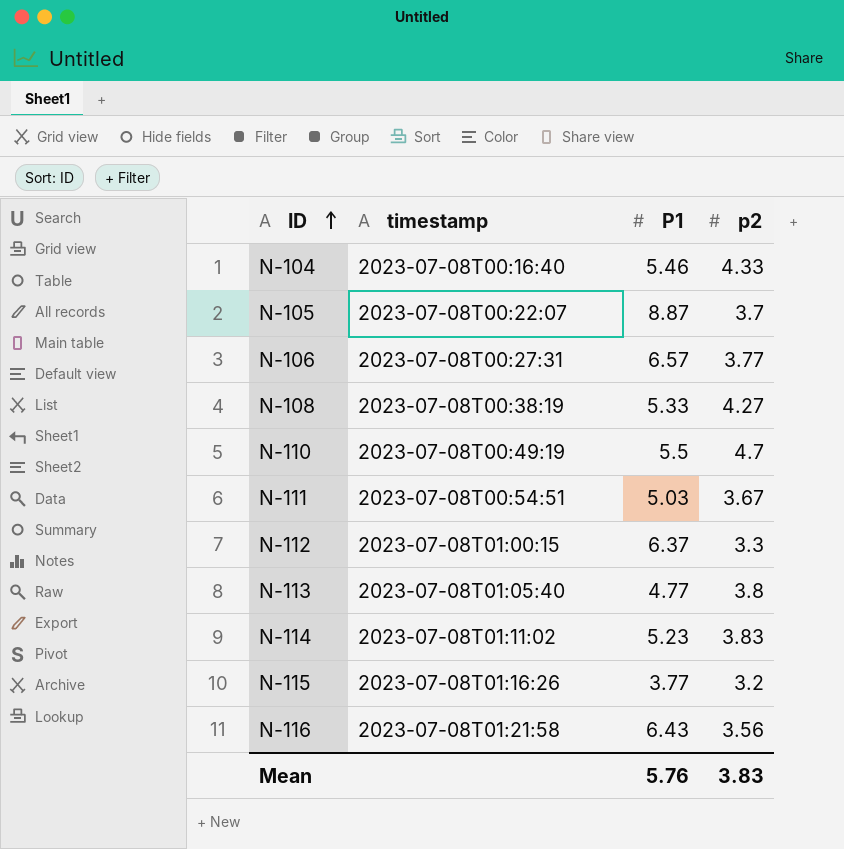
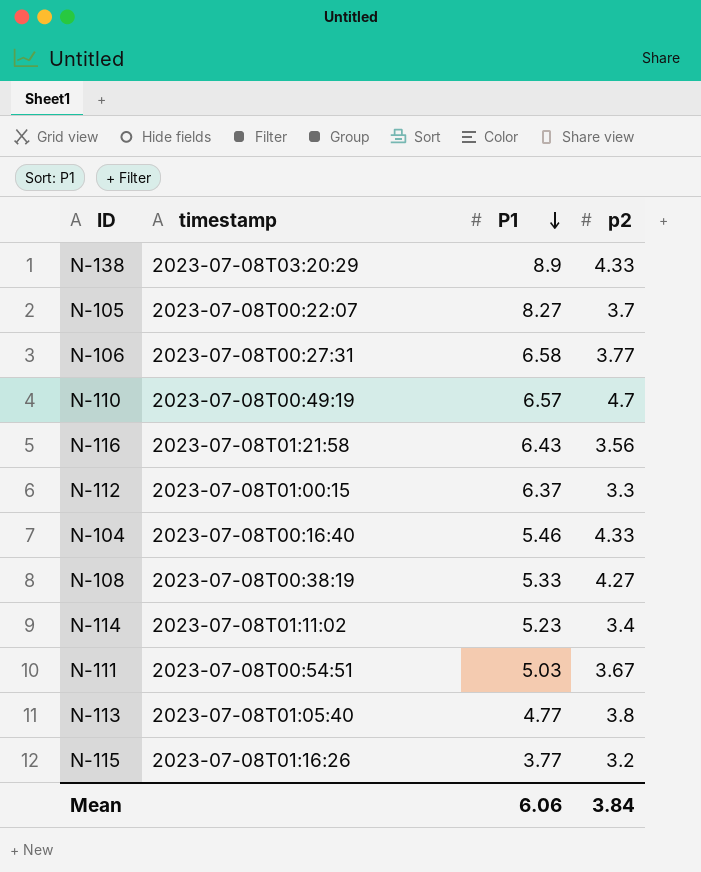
row order: ID ascending -> P1 descending
row N-138: none -> 2023-07-08T03:20:29 | 8.9 | 4.33
N-105 | P1: 8.87 -> 8.27
N-106 | P1: 6.57 -> 6.58
N-110 | P1: 5.5 -> 6.57
N-114 | p2: 3.83 -> 3.4
Mean | P1: 5.76 -> 6.06
Mean | p2: 3.83 -> 3.84

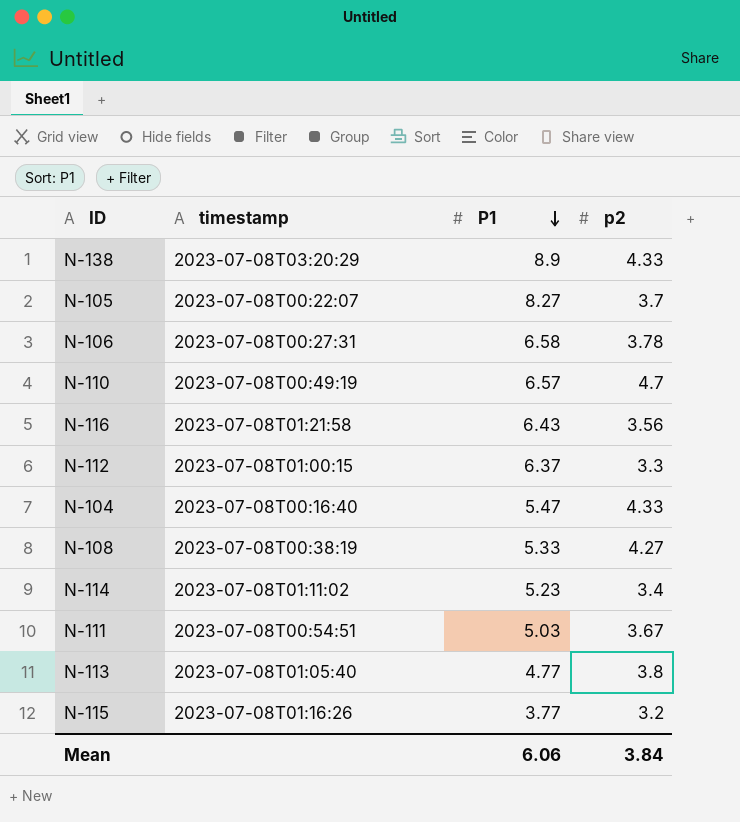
N-106 | p2: 3.77 -> 3.78
N-104 | P1: 5.46 -> 5.47

